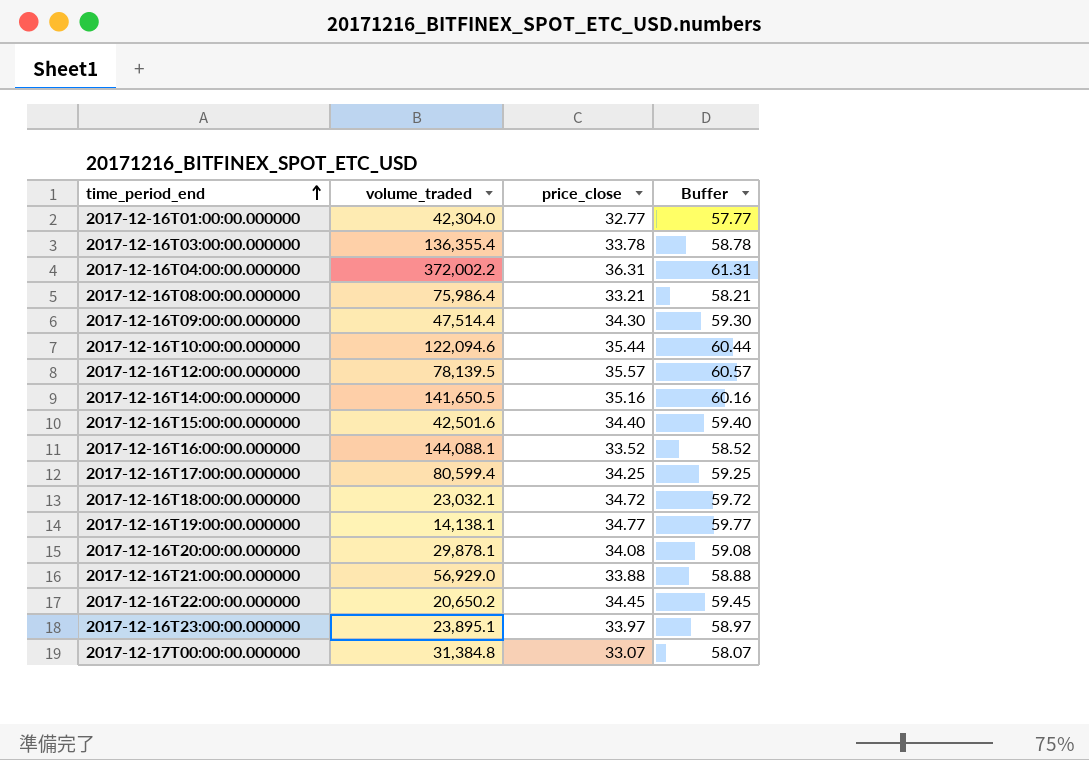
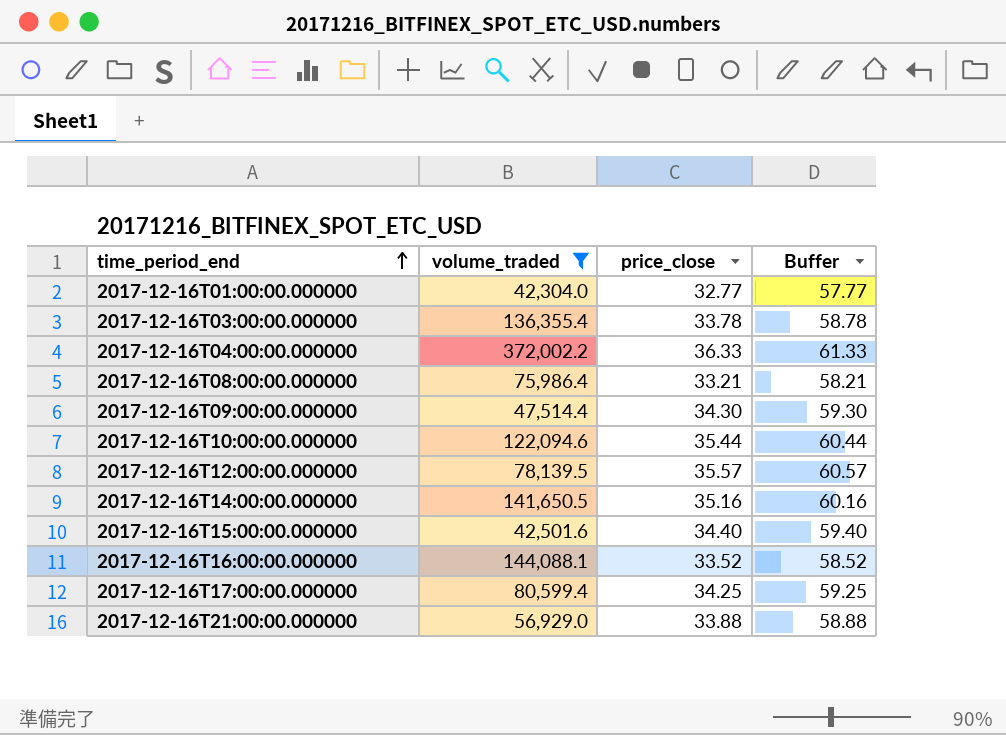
filter: none -> volume_traded >= 42,304.0
2017-12-16T04:00:00.000000 | price_close: 36.31 -> 36.33
2017-12-16T04:00:00.000000 | Buffer: 61.31 -> 61.33

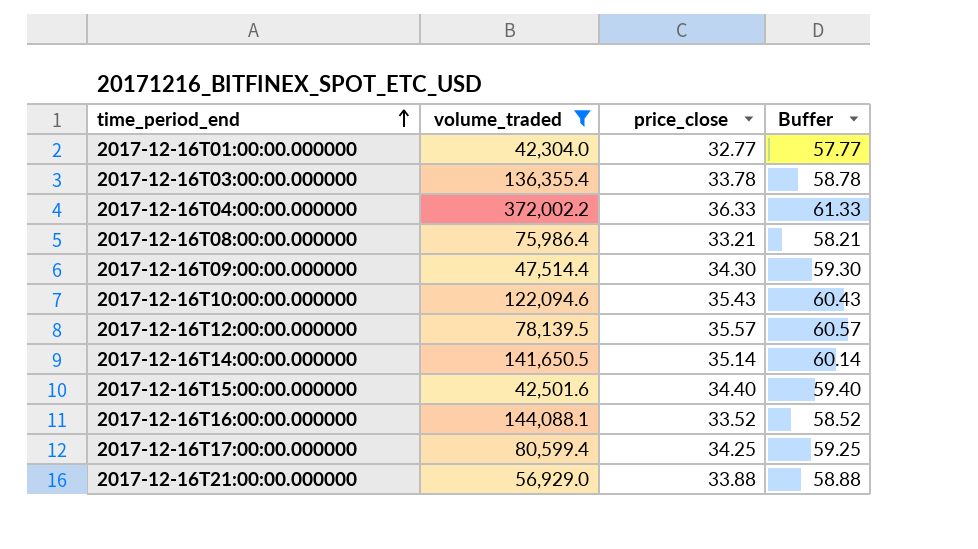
2017-12-16T10:00:00.000000 | price_close: 35.44 -> 35.43
2017-12-16T10:00:00.000000 | Buffer: 60.44 -> 60.43
2017-12-16T14:00:00.000000 | price_close: 35.16 -> 35.14
2017-12-16T14:00:00.000000 | Buffer: 60.16 -> 60.14

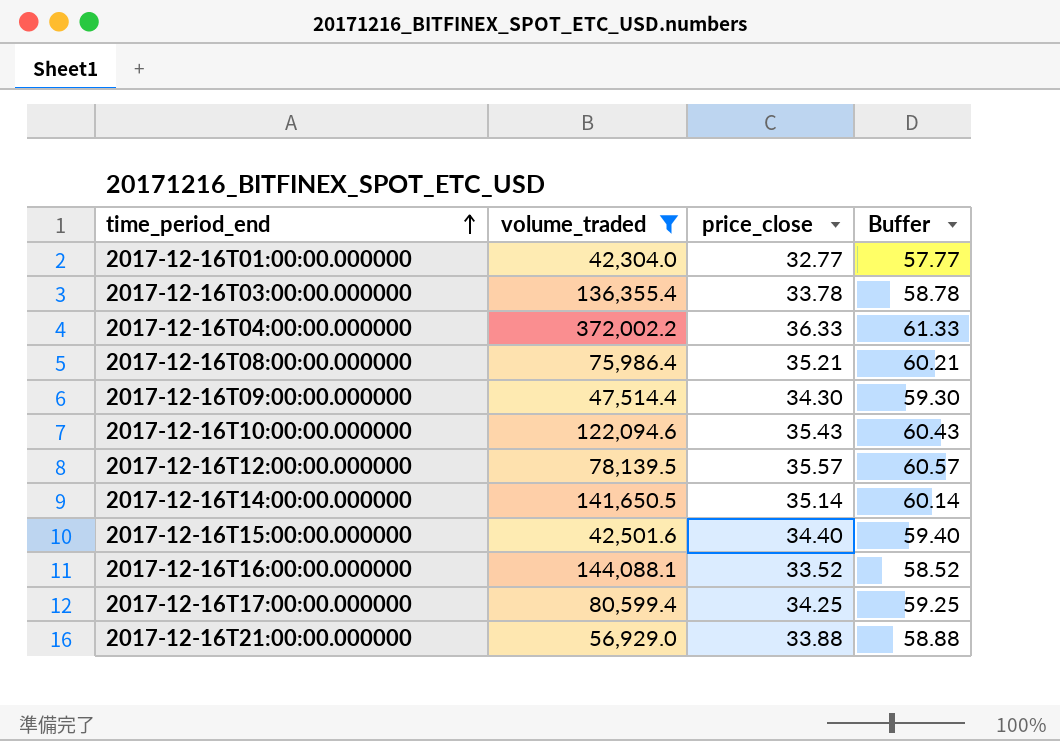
2017-12-16T08:00:00.000000 | price_close: 33.21 -> 35.21
2017-12-16T08:00:00.000000 | Buffer: 58.21 -> 60.21

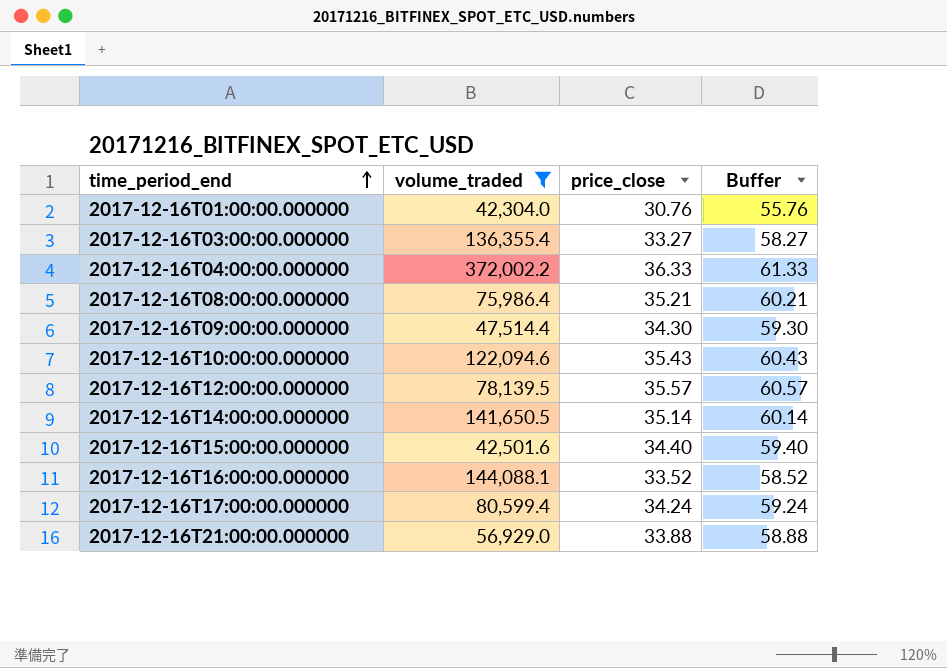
2017-12-16T01:00:00.000000 | price_close: 32.77 -> 30.76
2017-12-16T01:00:00.000000 | Buffer: 57.77 -> 55.76
2017-12-16T03:00:00.000000 | price_close: 33.78 -> 33.27
2017-12-16T03:00:00.000000 | Buffer: 58.78 -> 58.27
2017-12-16T17:00:00.000000 | price_close: 34.25 -> 34.24
2017-12-16T17:00:00.000000 | Buffer: 59.25 -> 59.24

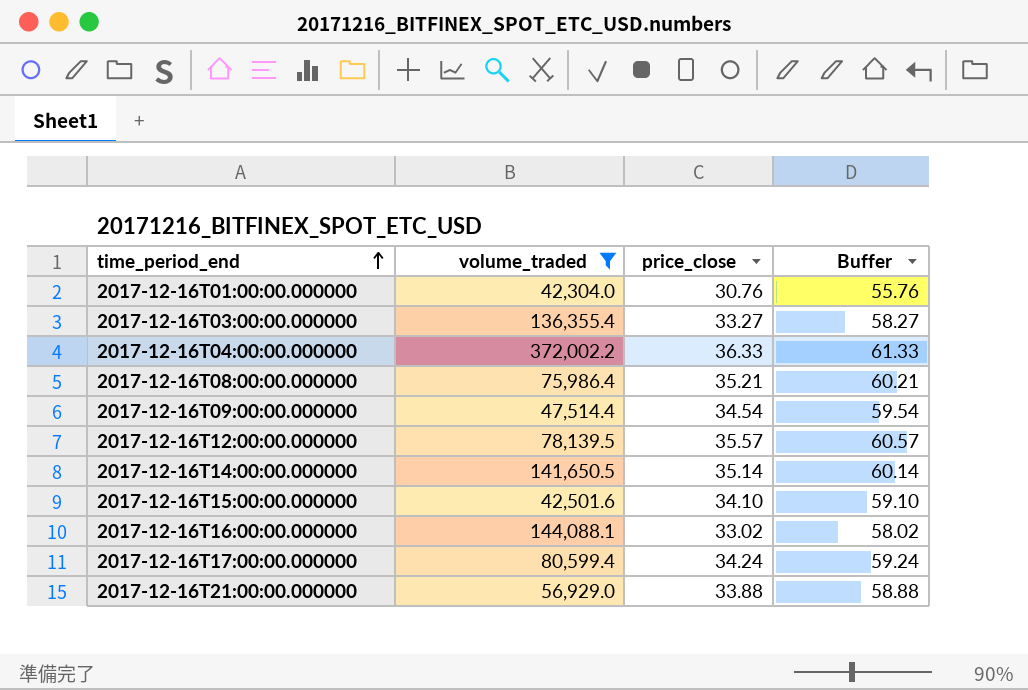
row 2017-12-16T10:00:00.000000: 122,094.6 | 35.43 | 60.43 -> none
2017-12-16T09:00:00.000000 | price_close: 34.30 -> 34.54
2017-12-16T09:00:00.000000 | Buffer: 59.30 -> 59.54
2017-12-16T15:00:00.000000 | price_close: 34.40 -> 34.10
2017-12-16T15:00:00.000000 | Buffer: 59.40 -> 59.10
2017-12-16T16:00:00.000000 | price_close: 33.52 -> 33.02
2017-12-16T16:00:00.000000 | Buffer: 58.52 -> 58.02

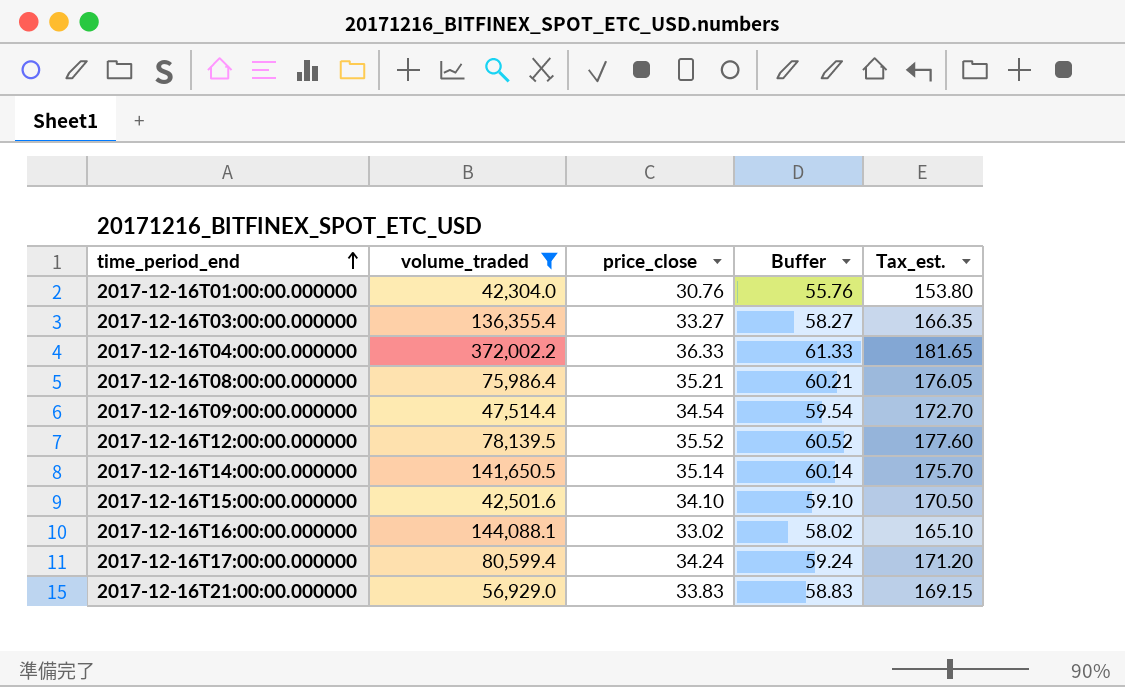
column Tax_est. | formula: none -> [price_close] * 5
2017-12-16T12:00:00.000000 | price_close: 35.57 -> 35.52
2017-12-16T12:00:00.000000 | Buffer: 60.57 -> 60.52
2017-12-16T21:00:00.000000 | price_close: 33.88 -> 33.83
2017-12-16T21:00:00.000000 | Buffer: 58.88 -> 58.83

